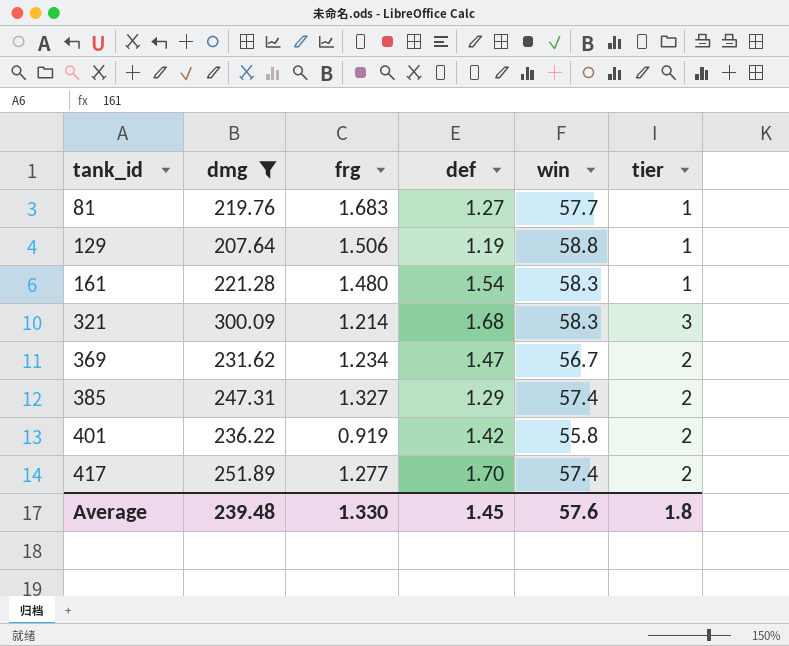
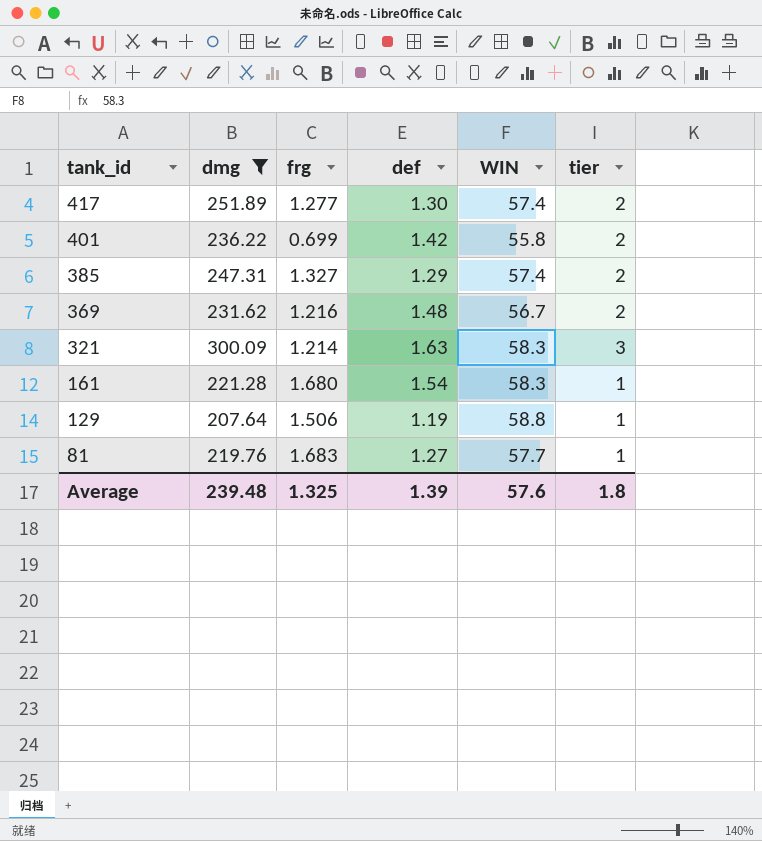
row order: tank_id ascending -> tank_id descending
column name: win -> WIN
417 | def: 1.70 -> 1.30
401 | frg: 0.919 -> 0.699
369 | frg: 1.234 -> 1.216
369 | def: 1.47 -> 1.48
321 | def: 1.68 -> 1.63
161 | frg: 1.480 -> 1.680
Average | frg: 1.330 -> 1.325
Average | def: 1.45 -> 1.39

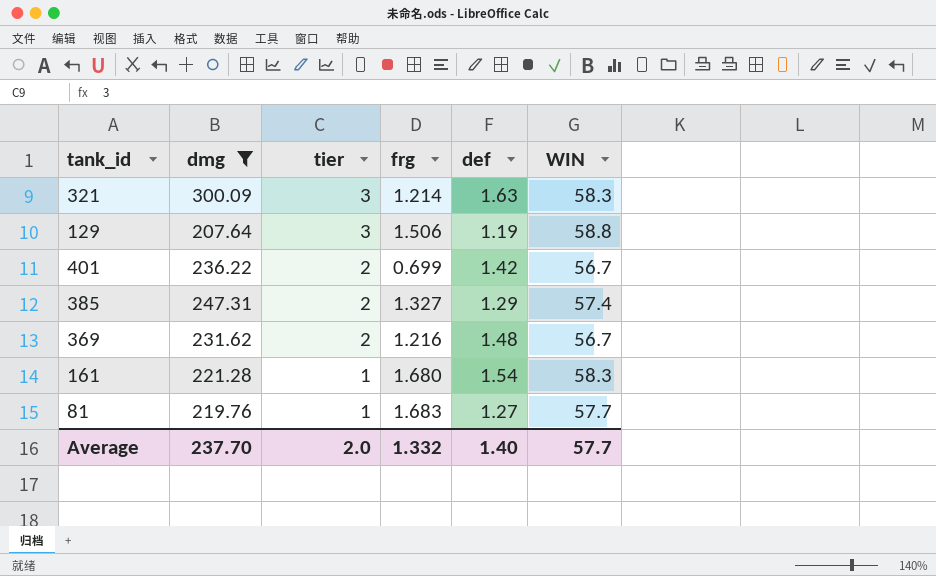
row order: tank_id descending -> tier descending
column tier | position: 6 -> 3
row 417: 251.89 | 1.277 | 1.30 | 57.4 | 2 -> none
129 | tier: 1 -> 3
401 | WIN: 55.8 -> 56.7
Average | dmg: 239.48 -> 237.70
Average | tier: 1.8 -> 2.0
Average | frg: 1.325 -> 1.332
Average | def: 1.39 -> 1.40
Average | WIN: 57.6 -> 57.7

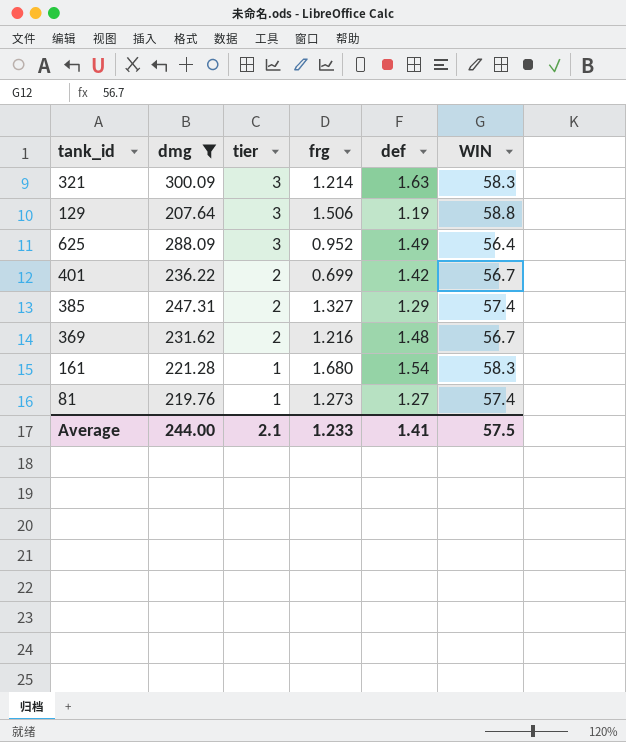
row 625: none -> 288.09 | 3 | 0.952 | 1.49 | 56.4
81 | frg: 1.683 -> 1.273
81 | WIN: 57.7 -> 57.4
Average | dmg: 237.70 -> 244.00
Average | tier: 2.0 -> 2.1
Average | frg: 1.332 -> 1.233
Average | def: 1.40 -> 1.41
Average | WIN: 57.7 -> 57.5

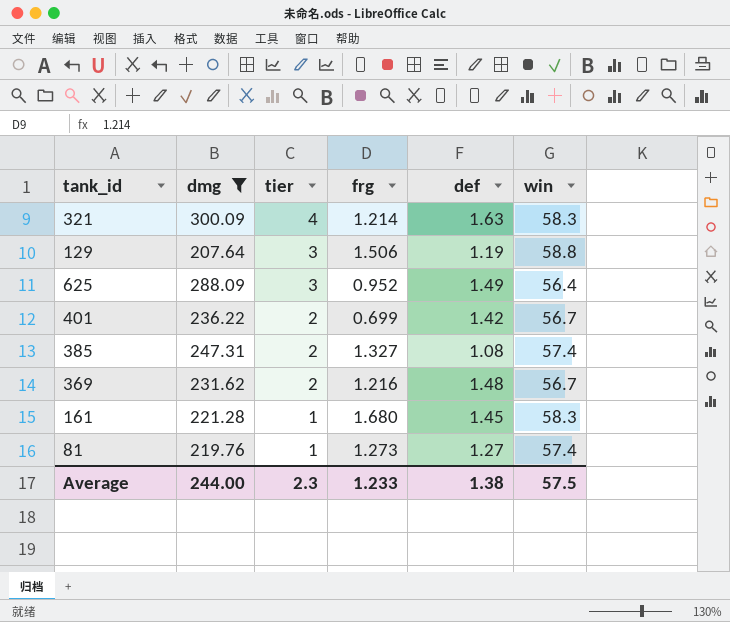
column name: WIN -> win
321 | tier: 3 -> 4
385 | def: 1.29 -> 1.08
161 | def: 1.54 -> 1.45
Average | tier: 2.1 -> 2.3
Average | def: 1.41 -> 1.38

